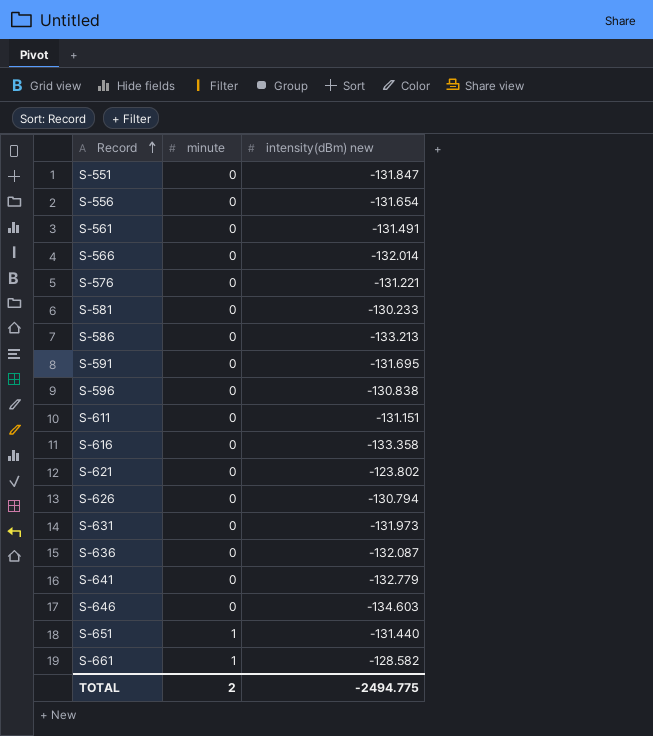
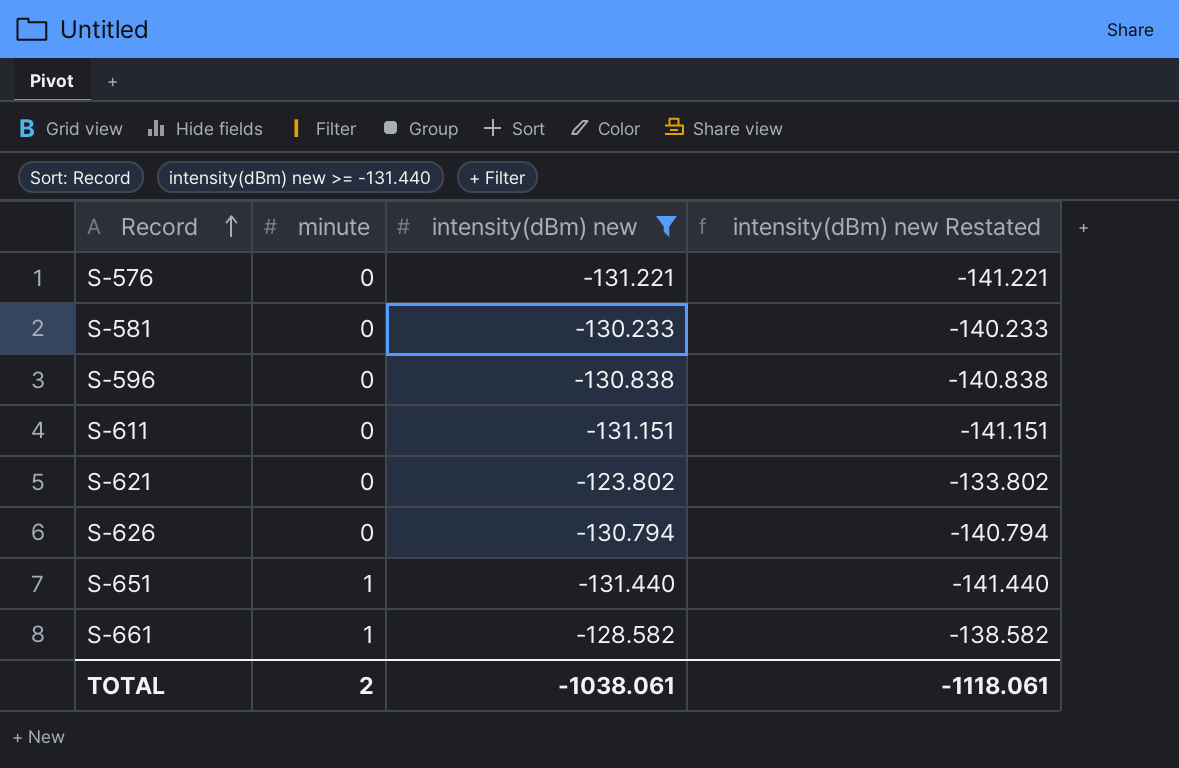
filter: none -> intensity(dBm) new >= -131.440
column intensity(dBm) new Restated | formula: none -> [intensity(dBm) new] - 10
TOTAL | intensity(dBm) new: -2494.775 -> -1038.061

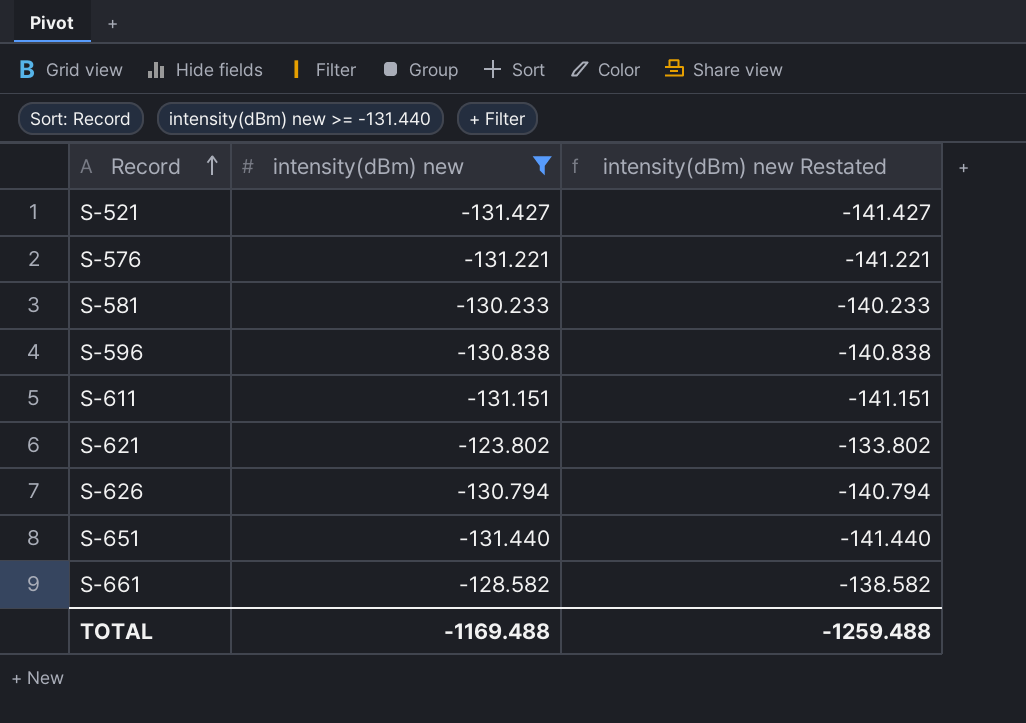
column minute | position: 2 -> none
row S-521: none -> -131.427 | -141.427
TOTAL | intensity(dBm) new: -1038.061 -> -1169.488
TOTAL | intensity(dBm) new Restated: -1118.061 -> -1259.488

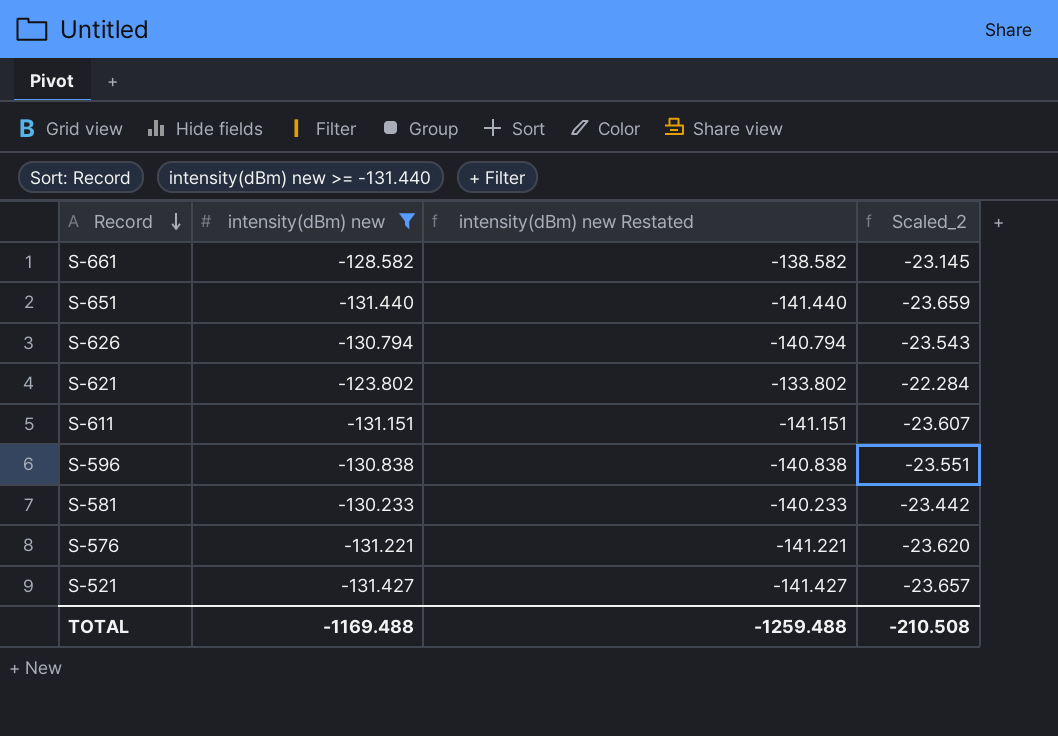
row order: Record ascending -> Record descending
column Scaled_2 | formula: none -> [intensity(dBm) new] * 0.18

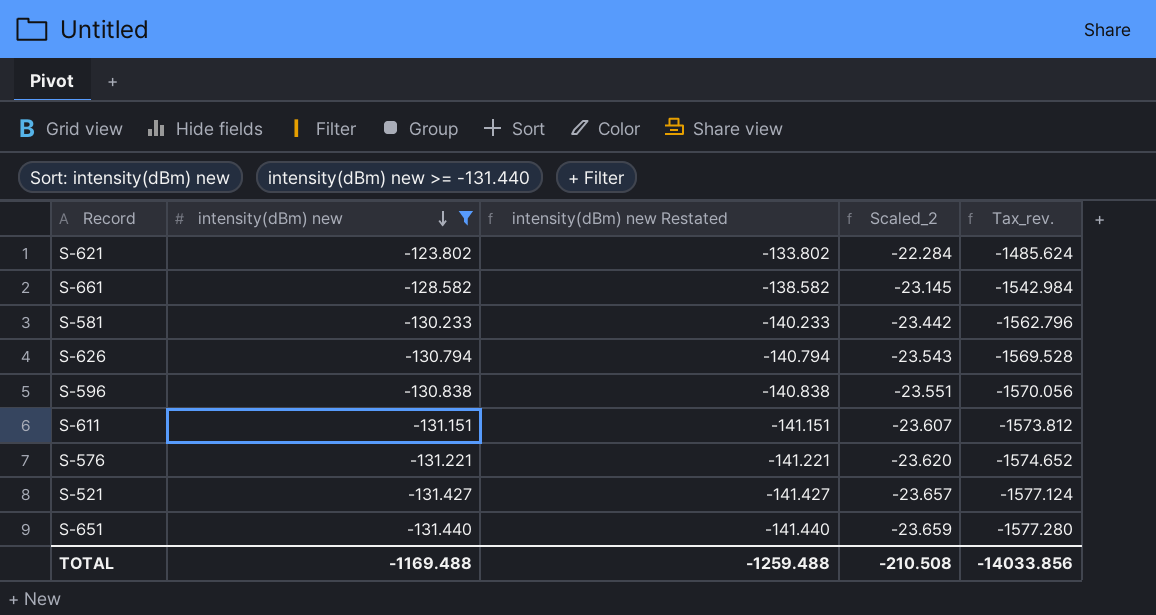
row order: Record descending -> intensity(dBm) new descending
column Tax_rev. | formula: none -> [intensity(dBm) new] * 12

